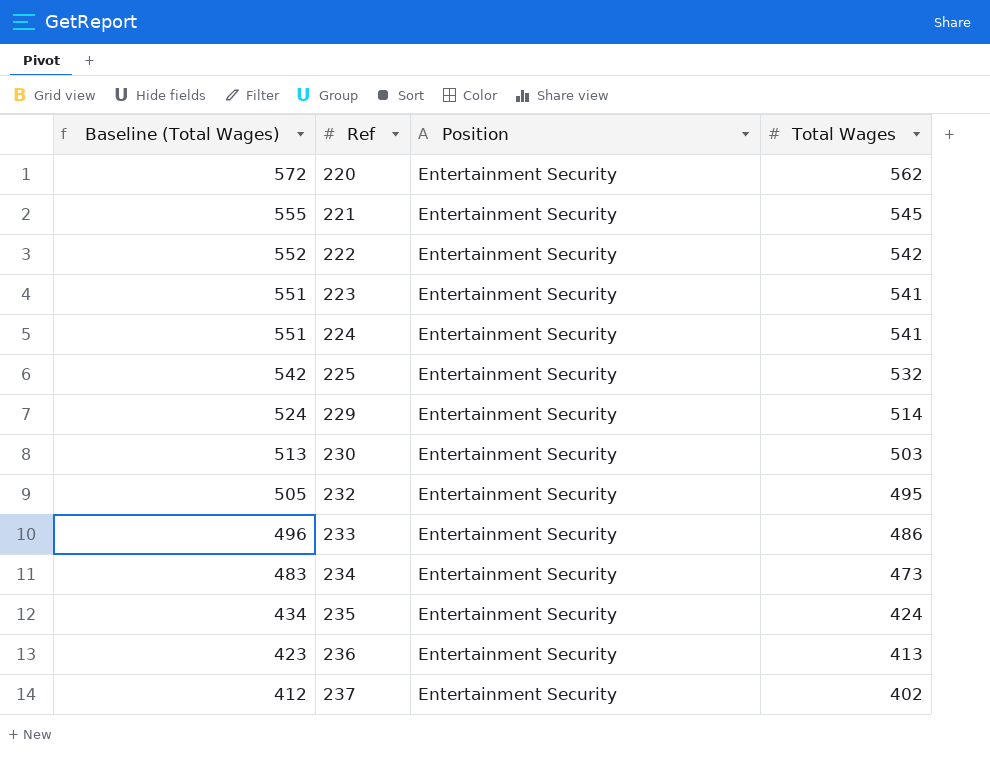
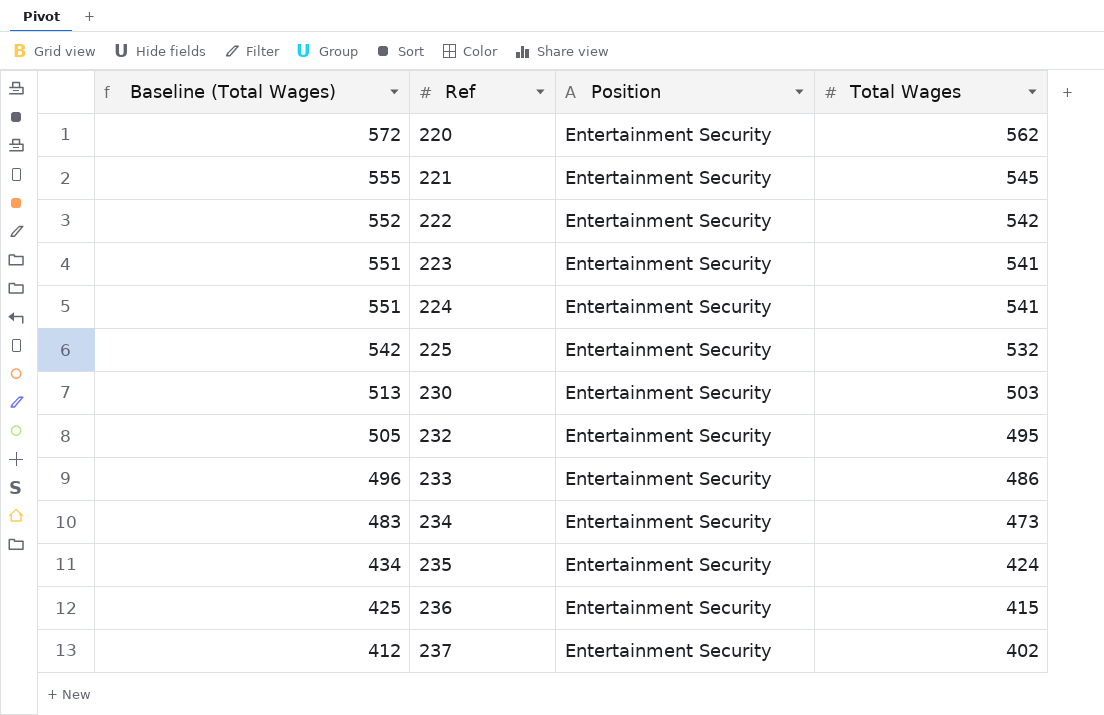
row 229: 524 | Entertainment Security | 514 -> none
236 | Baseline (Total Wages): 423 -> 425
236 | Total Wages: 413 -> 415

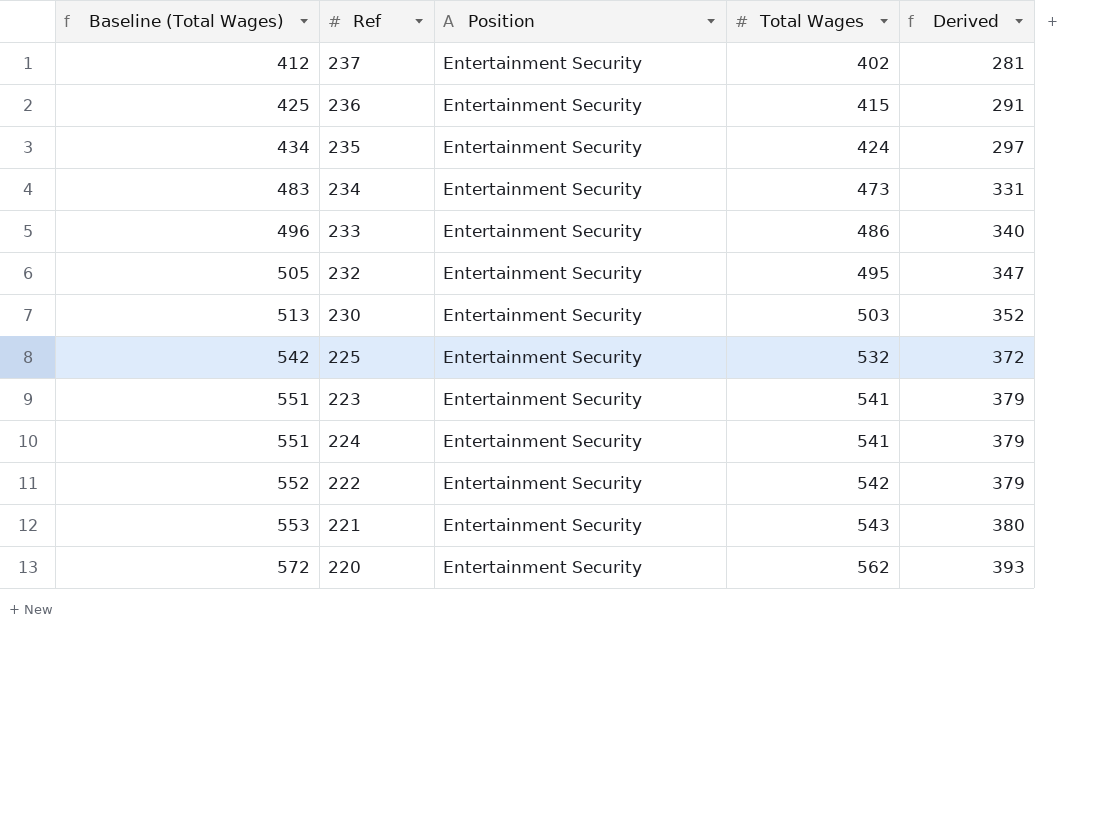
row order: Baseline (Total Wages) descending -> Baseline (Total Wages) ascending
column Derived | formula: none -> [Total Wages] * 0.7
221 | Baseline (Total Wages): 555 -> 553
221 | Total Wages: 545 -> 543

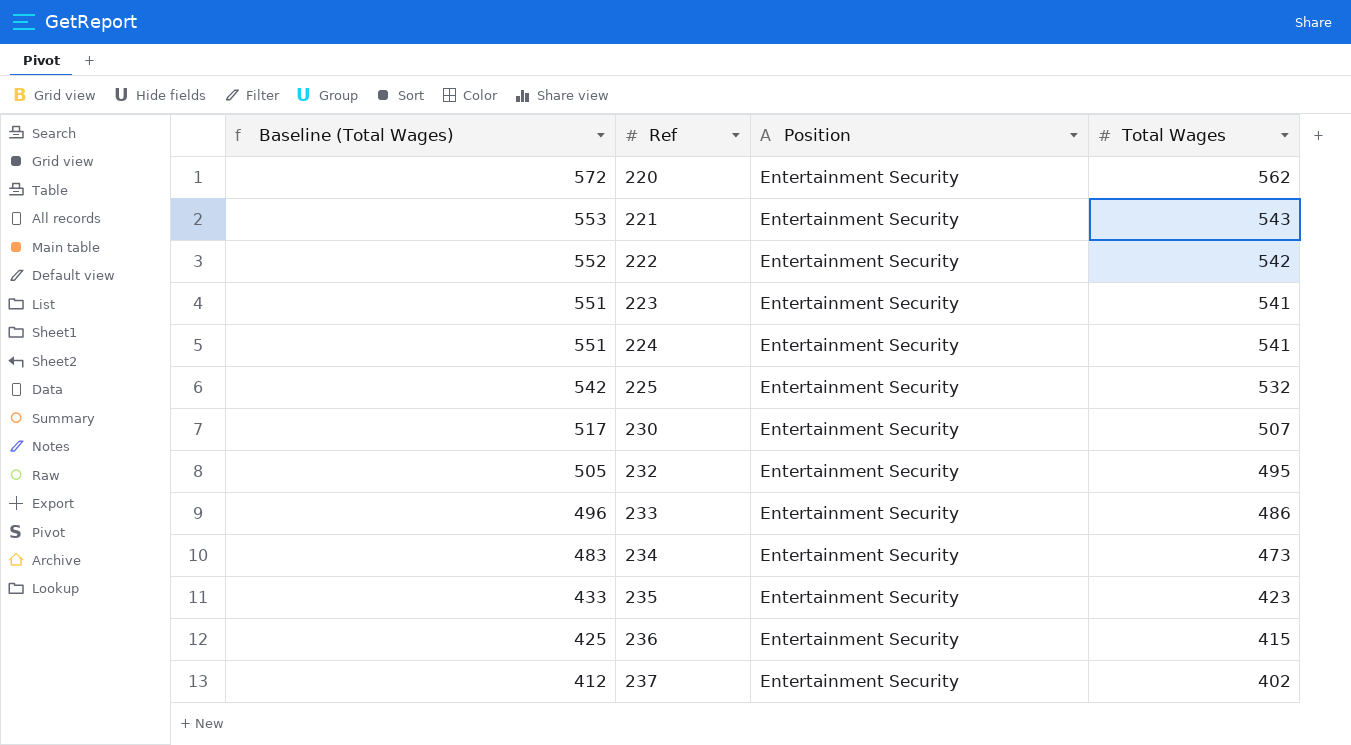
row order: Baseline (Total Wages) ascending -> Baseline (Total Wages) descending
column Derived | formula: [Total Wages] * 0.7 -> none
230 | Baseline (Total Wages): 513 -> 517
230 | Total Wages: 503 -> 507
235 | Baseline (Total Wages): 434 -> 433
235 | Total Wages: 424 -> 423

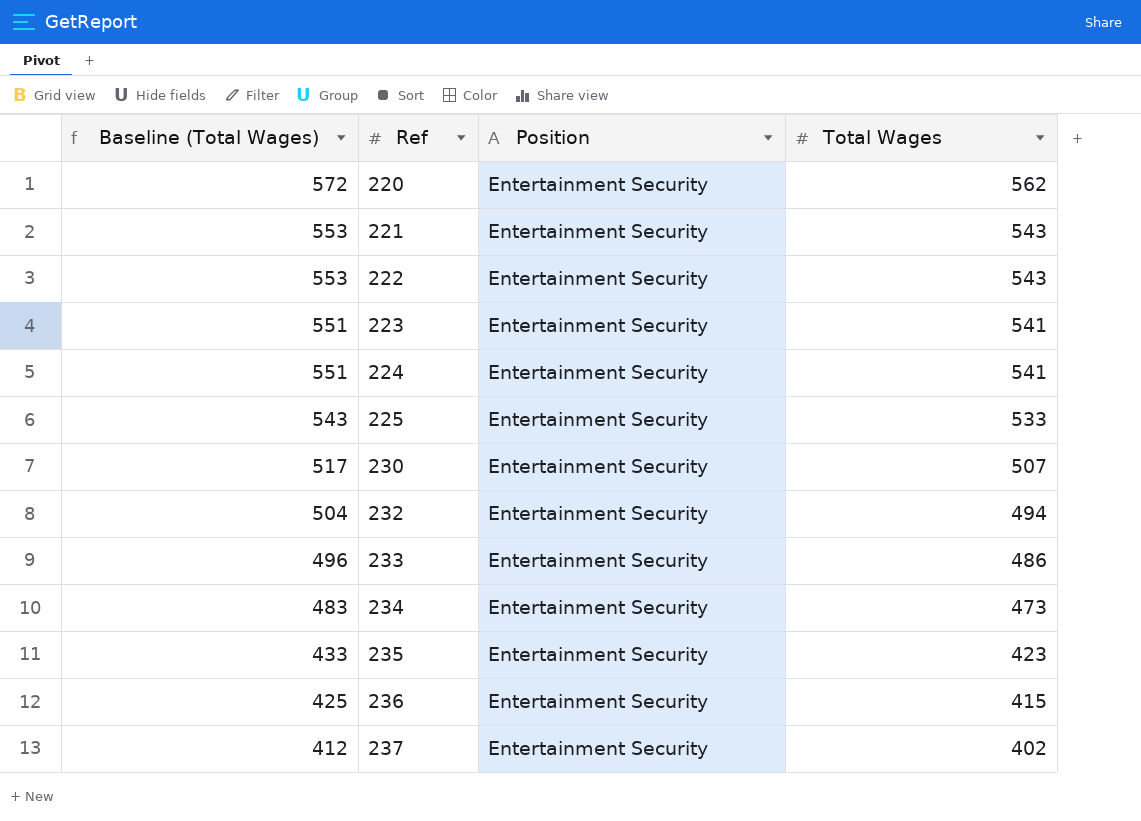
222 | Baseline (Total Wages): 552 -> 553
222 | Total Wages: 542 -> 543
225 | Baseline (Total Wages): 542 -> 543
225 | Total Wages: 532 -> 533
232 | Baseline (Total Wages): 505 -> 504
232 | Total Wages: 495 -> 494

